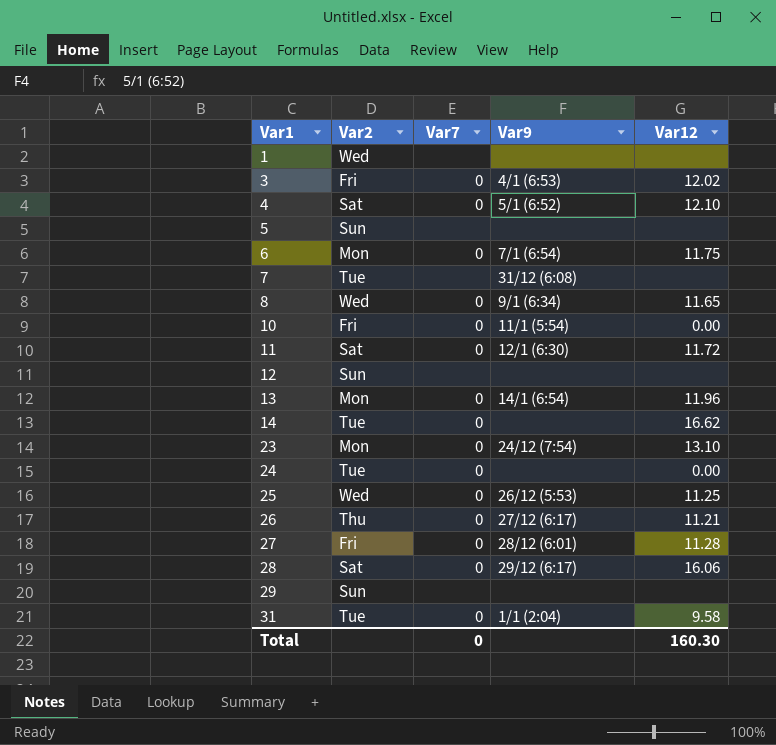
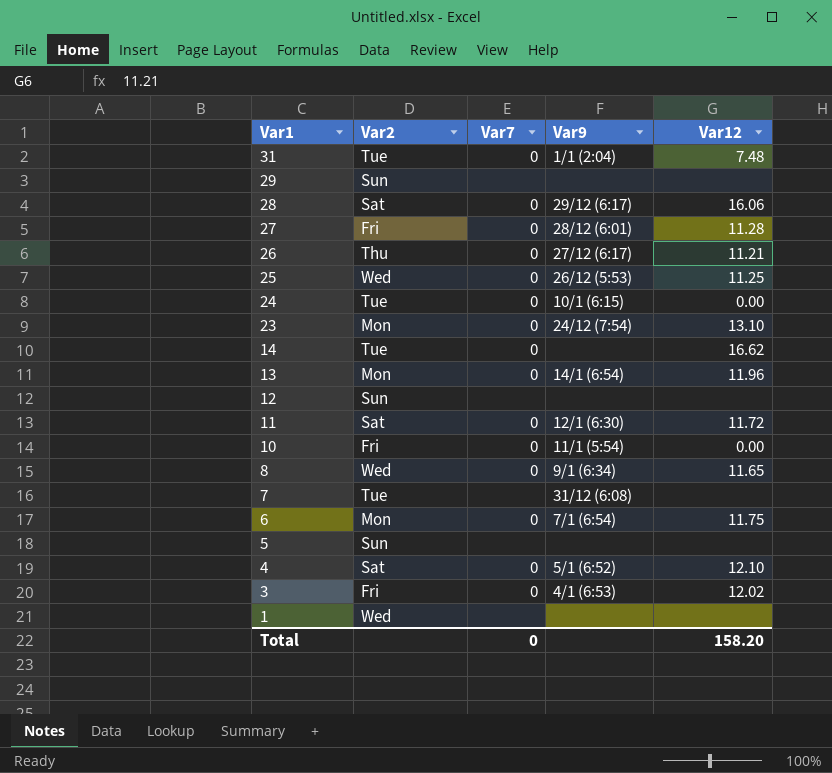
row order: Var1 ascending -> Var1 descending
31 | Var12: 9.58 -> 7.48
24 | Var9: none -> 10/1 (6:15)
Total | Var12: 160.30 -> 158.20

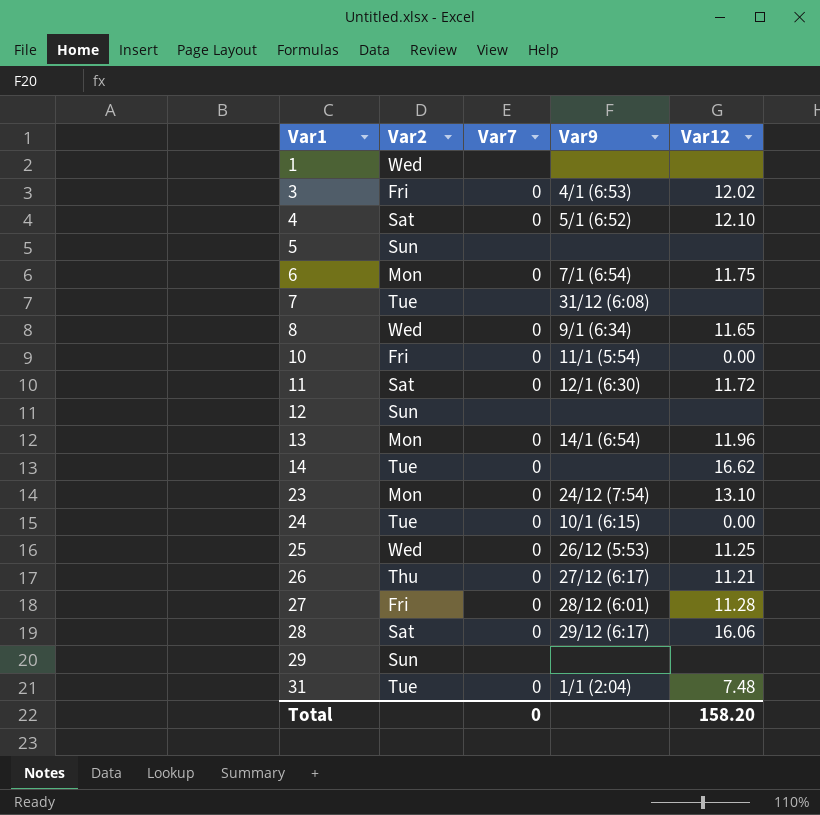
row order: Var1 descending -> Var1 ascending

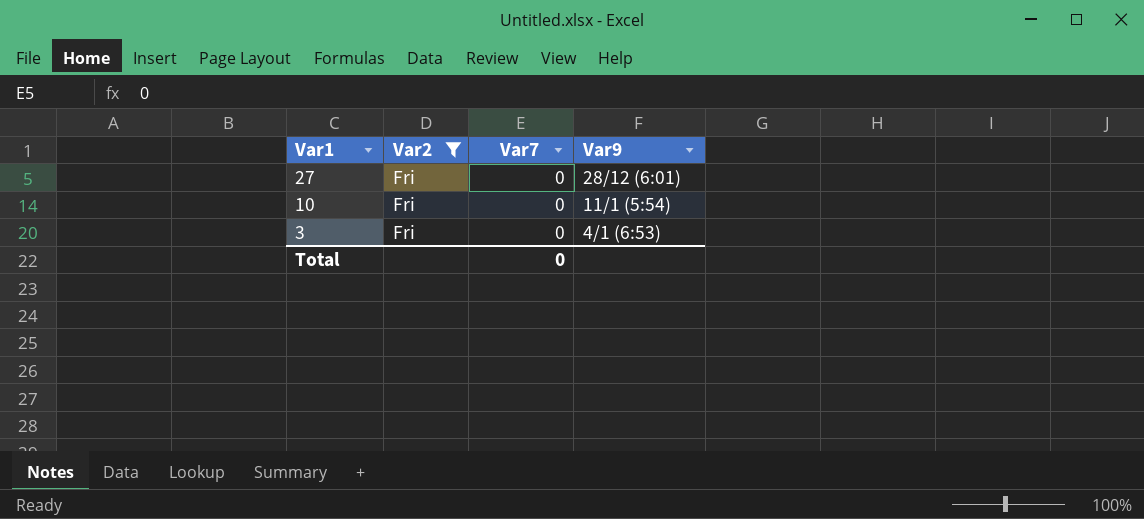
filter: none -> Var2 = Fri
row order: Var1 ascending -> Var1 descending
column Var12 | position: 5 -> none

